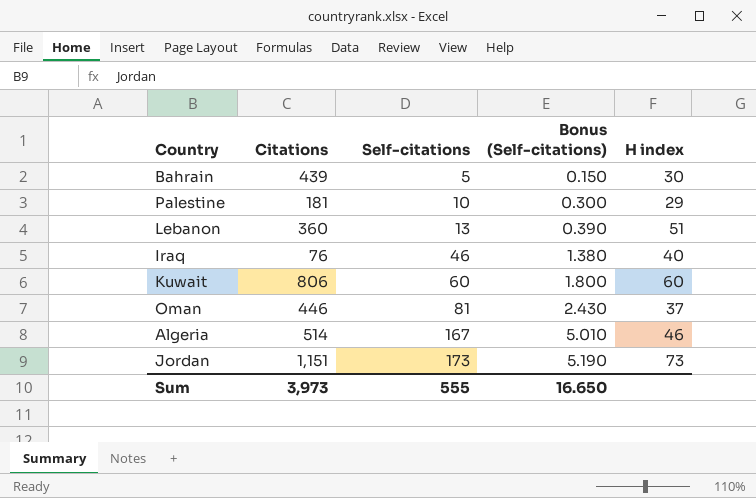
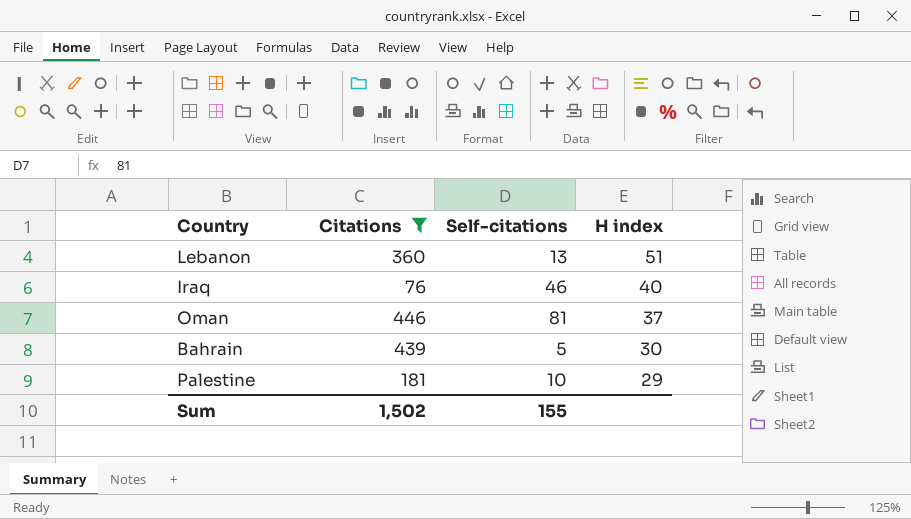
filter: none -> Citations <= 446
row order: Self-citations ascending -> H index descending
column Bonus (Self-citations) | formula: [Self-citations] * 0.03 -> none
Sum | Citations: 3,973 -> 1,502
Sum | Self-citations: 555 -> 155

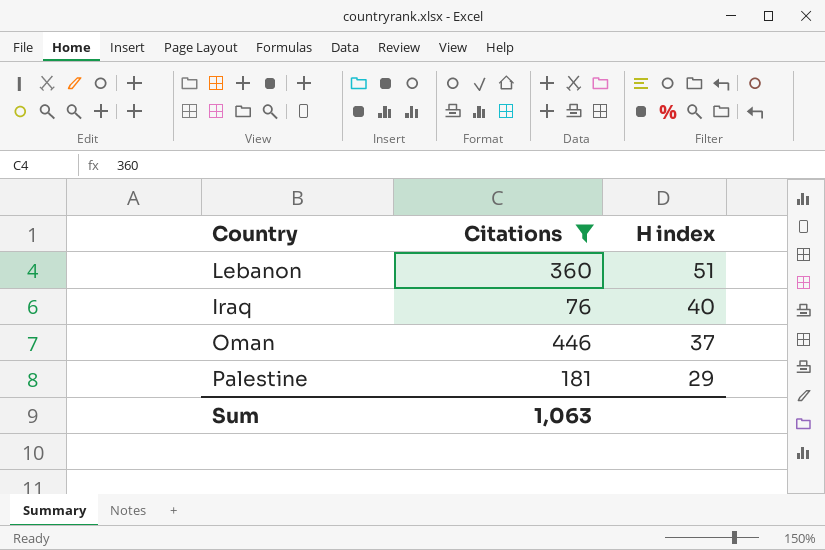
column Self-citations | position: 3 -> none
row Bahrain: 439 | 5 | 30 -> none
Sum | Citations: 1,502 -> 1,063

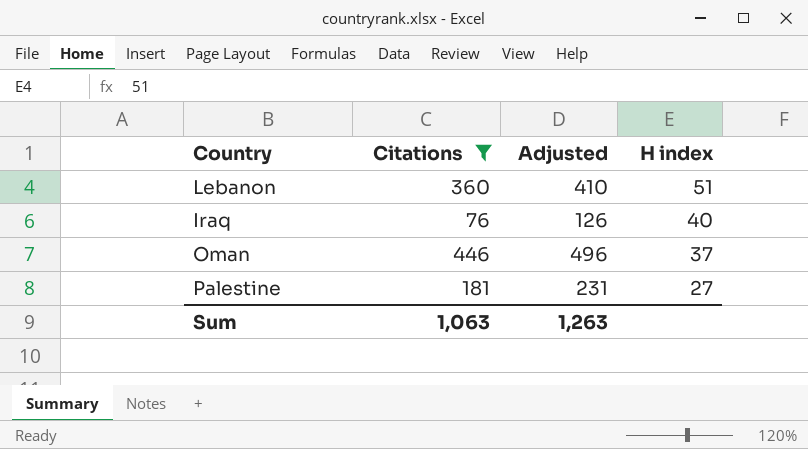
column Adjusted | formula: none -> [Citations] + 50
Palestine | H index: 29 -> 27

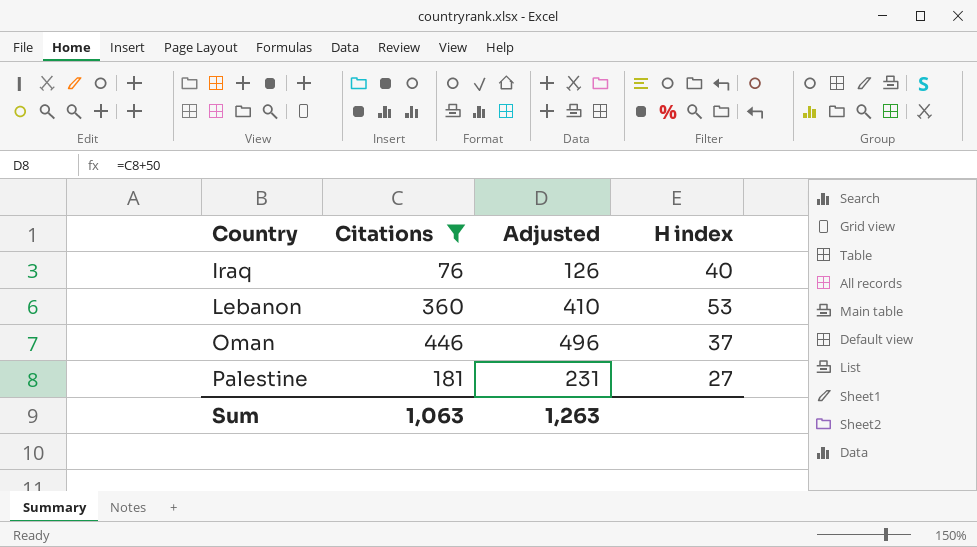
row order: H index descending -> Country ascending
Lebanon | H index: 51 -> 53

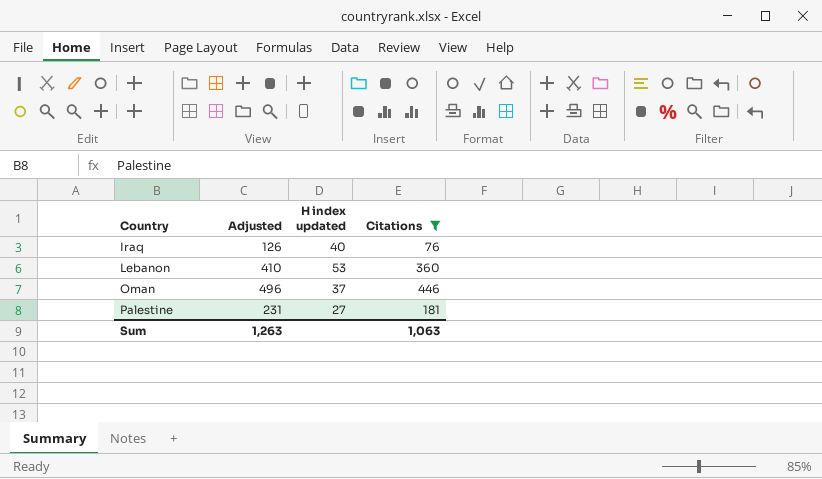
column name: H index -> H index updated
column Citations | position: 2 -> 4

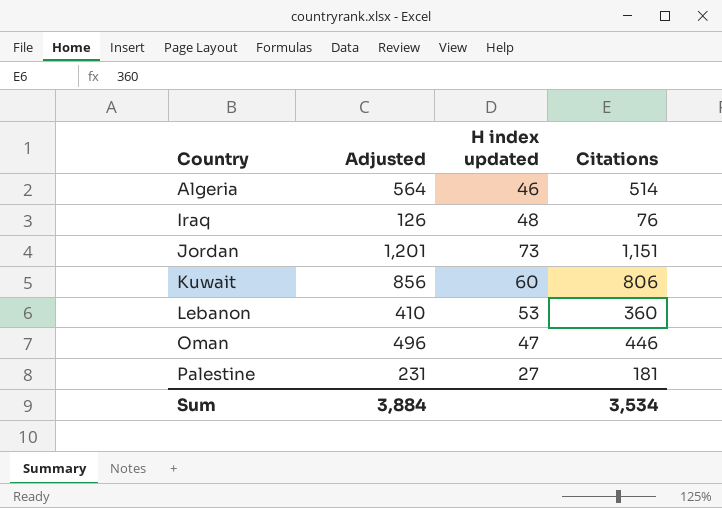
filter: Citations <= 446 -> none
Iraq | H index updated: 40 -> 48
Oman | H index updated: 37 -> 47
Sum | Adjusted: 1,263 -> 3,884
Sum | Citations: 1,063 -> 3,534

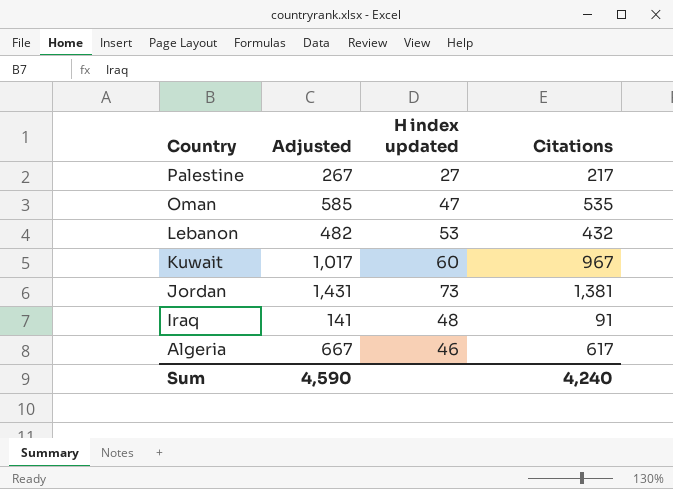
row order: Country ascending -> Country descending
Palestine | Adjusted: 231 -> 267
Palestine | Citations: 181 -> 217
Oman | Adjusted: 496 -> 585
Oman | Citations: 446 -> 535
Lebanon | Adjusted: 410 -> 482
Lebanon | Citations: 360 -> 432
Kuwait | Adjusted: 856 -> 1,017
Kuwait | Citations: 806 -> 967
Jordan | Adjusted: 1,201 -> 1,431
Jordan | Citations: 1,151 -> 1,381
Iraq | Adjusted: 126 -> 141
Iraq | Citations: 76 -> 91
Algeria | Adjusted: 564 -> 667
Algeria | Citations: 514 -> 617
Sum | Adjusted: 3,884 -> 4,590
Sum | Citations: 3,534 -> 4,240

